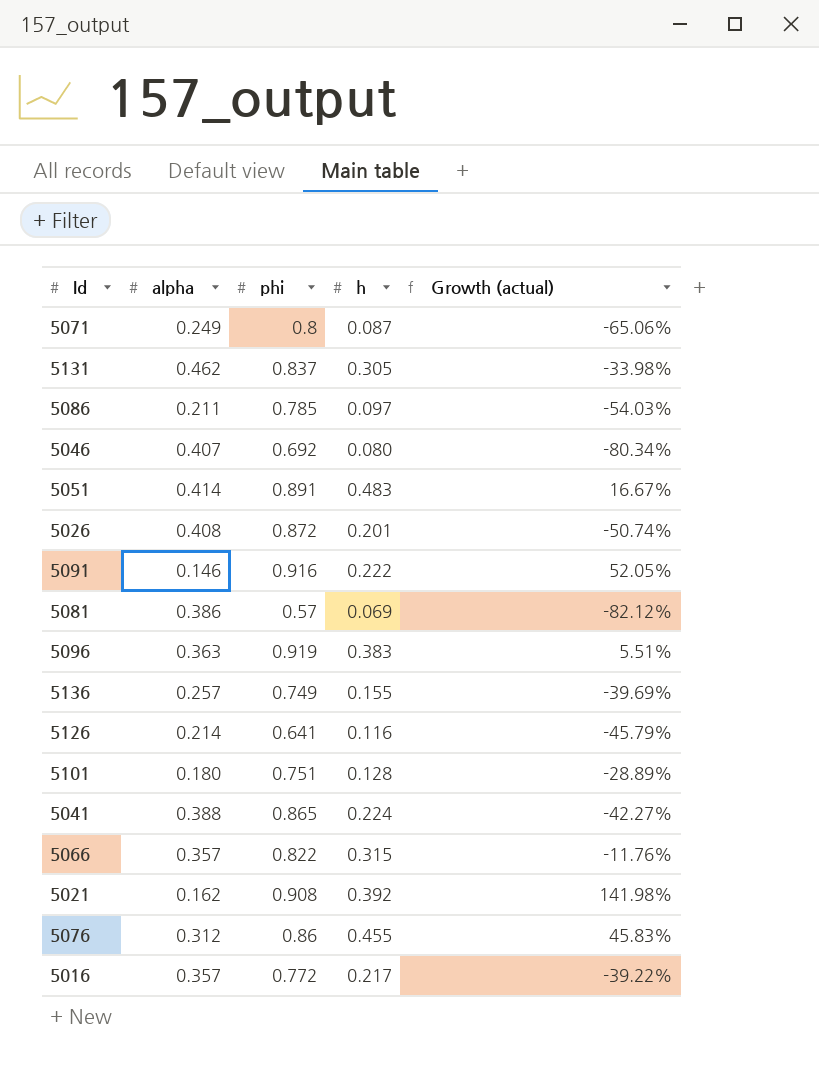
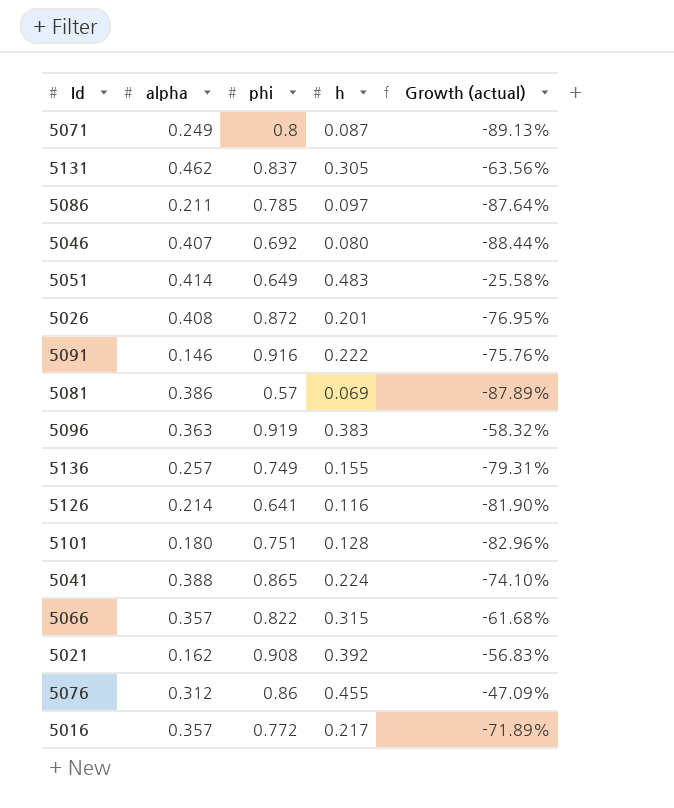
column Growth (actual) | formula: ([h] - [alpha]) / [alpha] -> ([h] - [phi]) / [phi]
5051 | phi: 0.891 -> 0.649

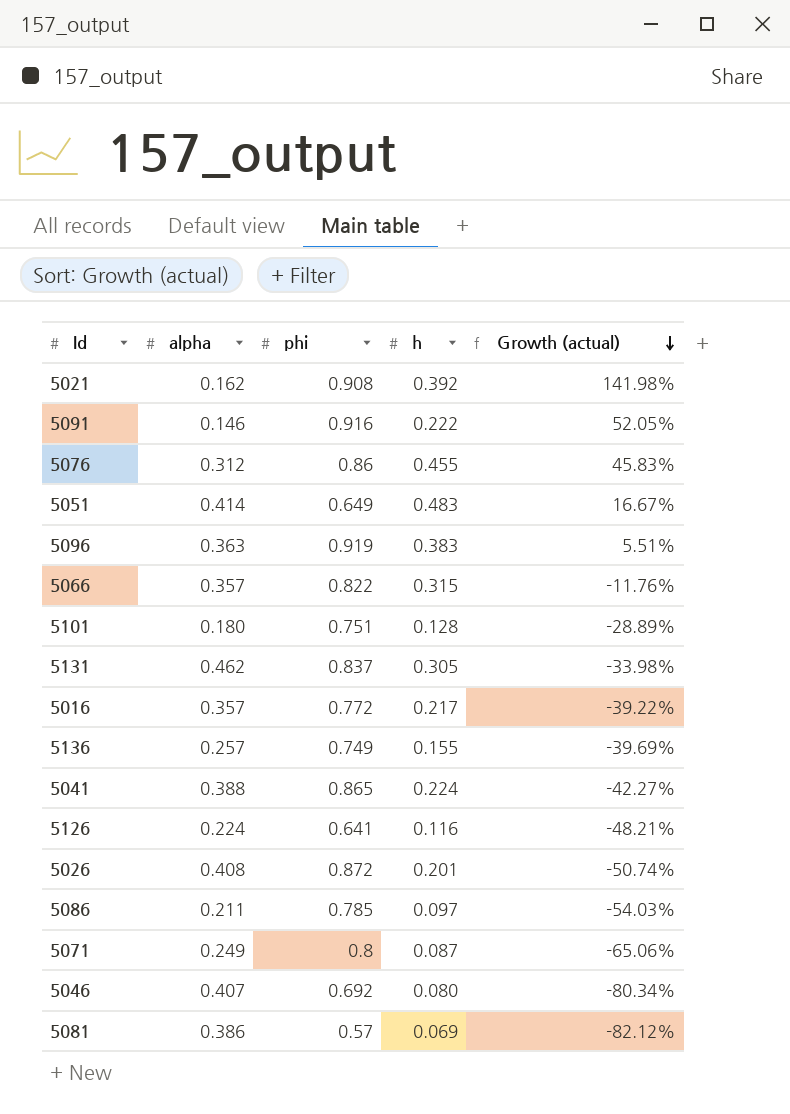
row order: none -> Growth (actual) descending
column Growth (actual) | formula: ([h] - [phi]) / [phi] -> ([h] - [alpha]) / [alpha]
5126 | alpha: 0.214 -> 0.224

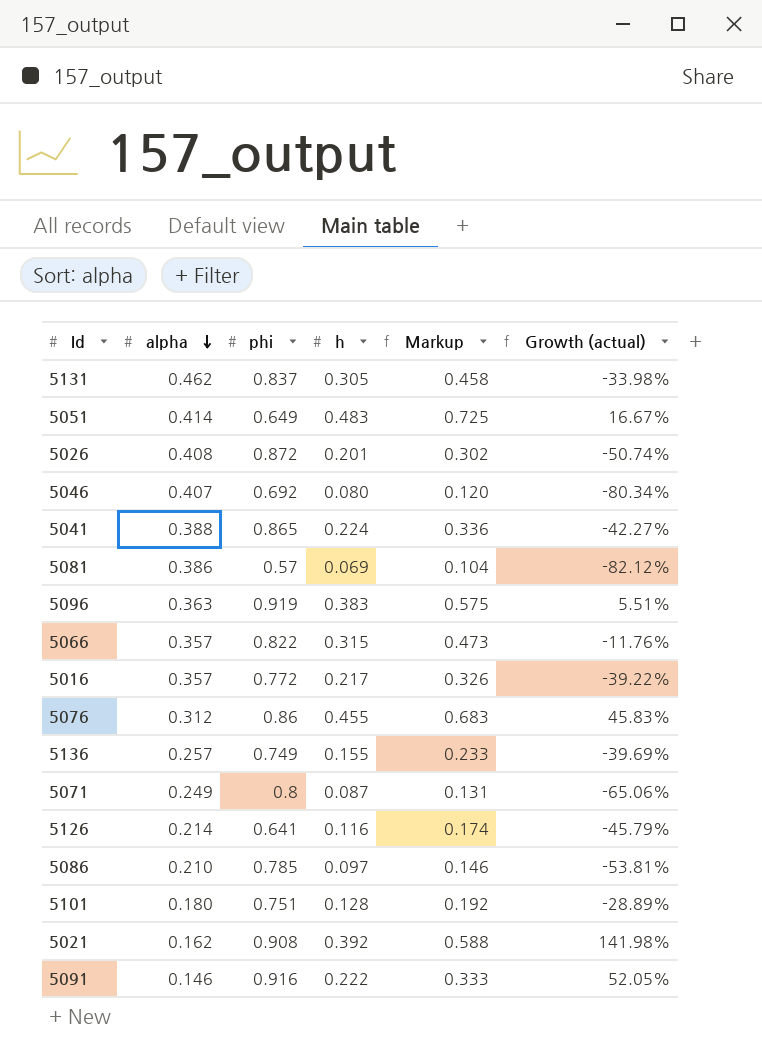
row order: Growth (actual) descending -> alpha descending
column Markup | formula: none -> [h] * 1.5
5126 | alpha: 0.224 -> 0.214
5126 | Growth (actual): -48.21% -> -45.79%
5086 | alpha: 0.211 -> 0.210
5086 | Growth (actual): -54.03% -> -53.81%

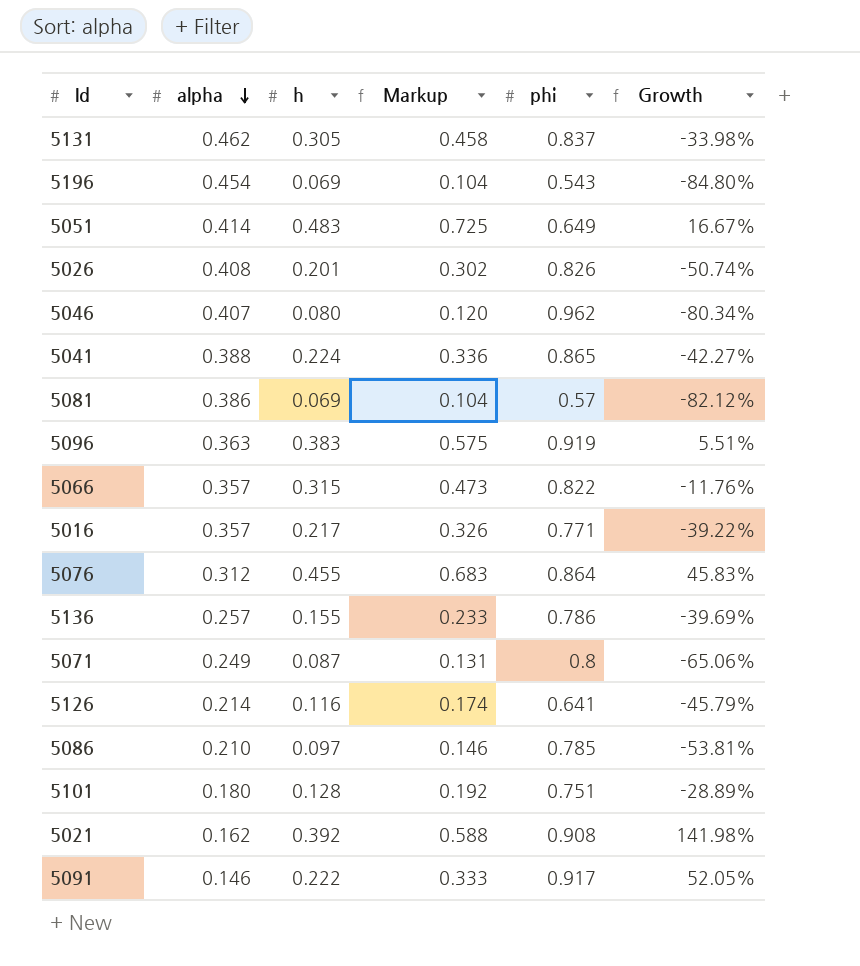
column phi | position: 3 -> 5
column name: Growth (actual) -> Growth
row 5196: none -> 0.454 | 0.069 | 0.104 | 0.543 | -84.80%
5026 | phi: 0.872 -> 0.826
5046 | phi: 0.692 -> 0.962
5016 | phi: 0.772 -> 0.771
5076 | phi: 0.86 -> 0.864
5136 | phi: 0.749 -> 0.786
5091 | phi: 0.916 -> 0.917

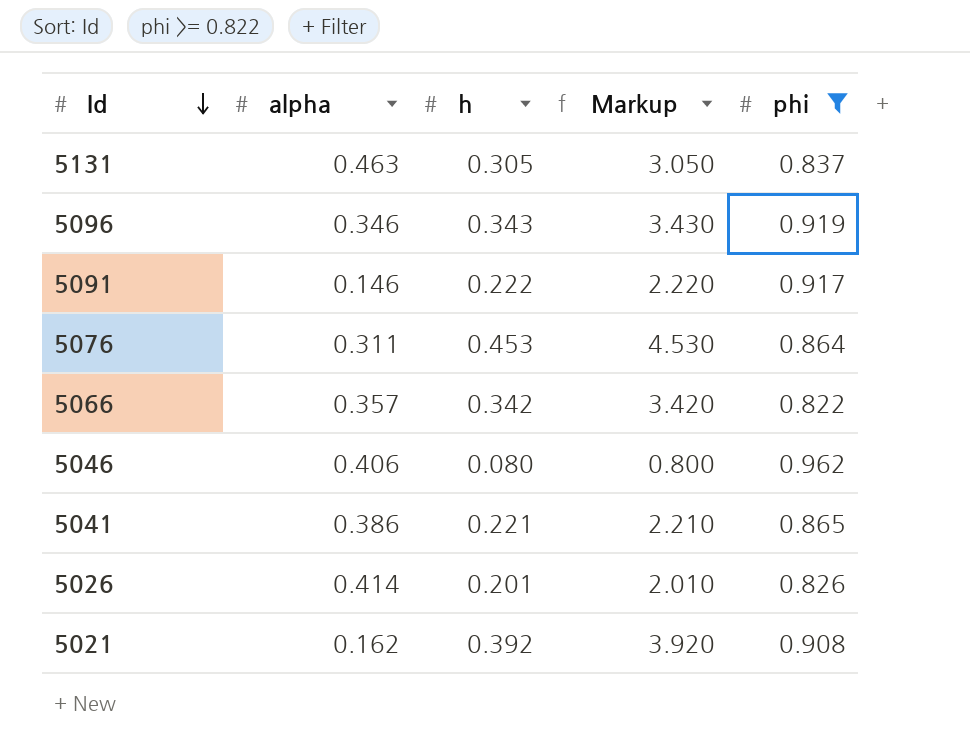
filter: none -> phi >= 0.822
row order: alpha descending -> Id descending
column Growth | formula: ([h] - [alpha]) / [alpha] -> none
column Markup | formula: [h] * 1.5 -> [h] * 10
5131 | alpha: 0.462 -> 0.463
5096 | alpha: 0.363 -> 0.346
5096 | h: 0.383 -> 0.343
5076 | alpha: 0.312 -> 0.311
5076 | h: 0.455 -> 0.453
5066 | h: 0.315 -> 0.342
5046 | alpha: 0.407 -> 0.406
5041 | alpha: 0.388 -> 0.386
5041 | h: 0.224 -> 0.221
5026 | alpha: 0.408 -> 0.414

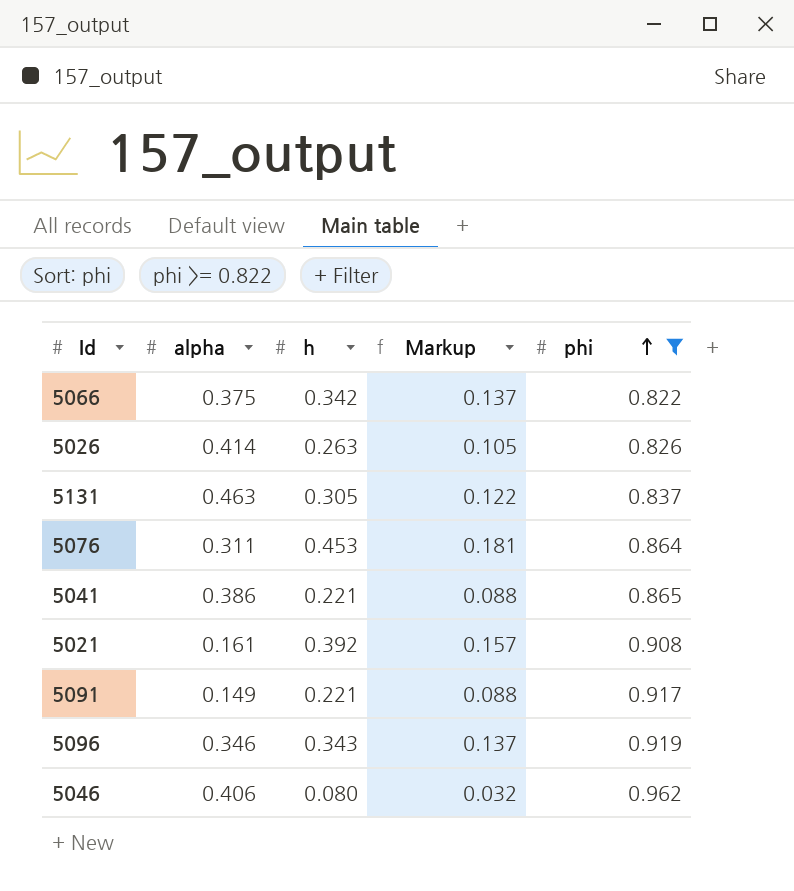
row order: Id descending -> phi ascending
column Markup | formula: [h] * 10 -> [h] * 0.4
5066 | alpha: 0.357 -> 0.375
5026 | h: 0.201 -> 0.263
5021 | alpha: 0.162 -> 0.161
5091 | alpha: 0.146 -> 0.149
5091 | h: 0.222 -> 0.221

